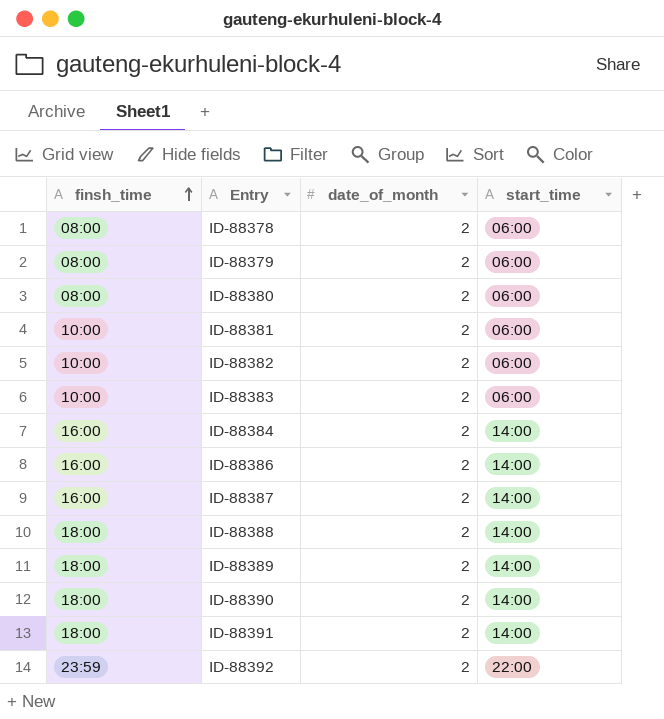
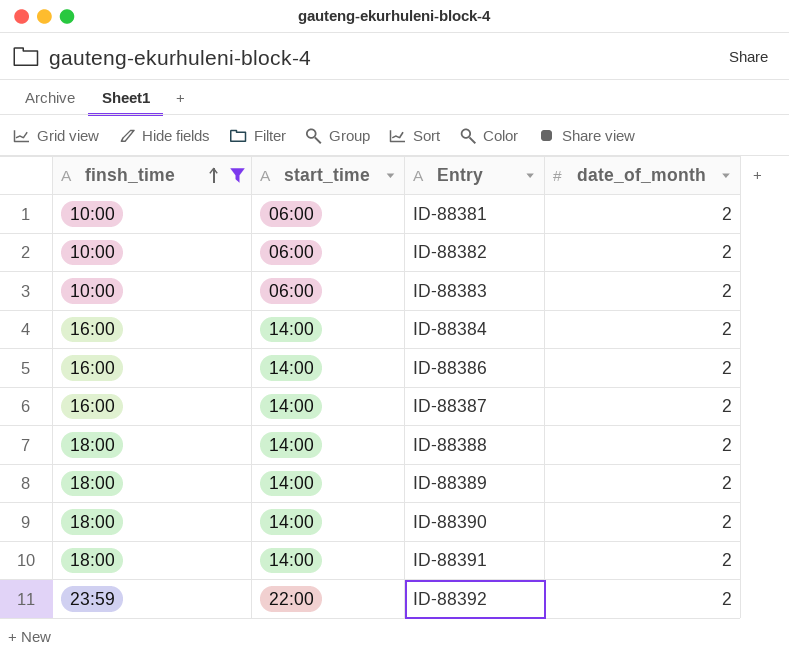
filter: none -> finsh_time != 08:00
column start_time | position: 4 -> 2

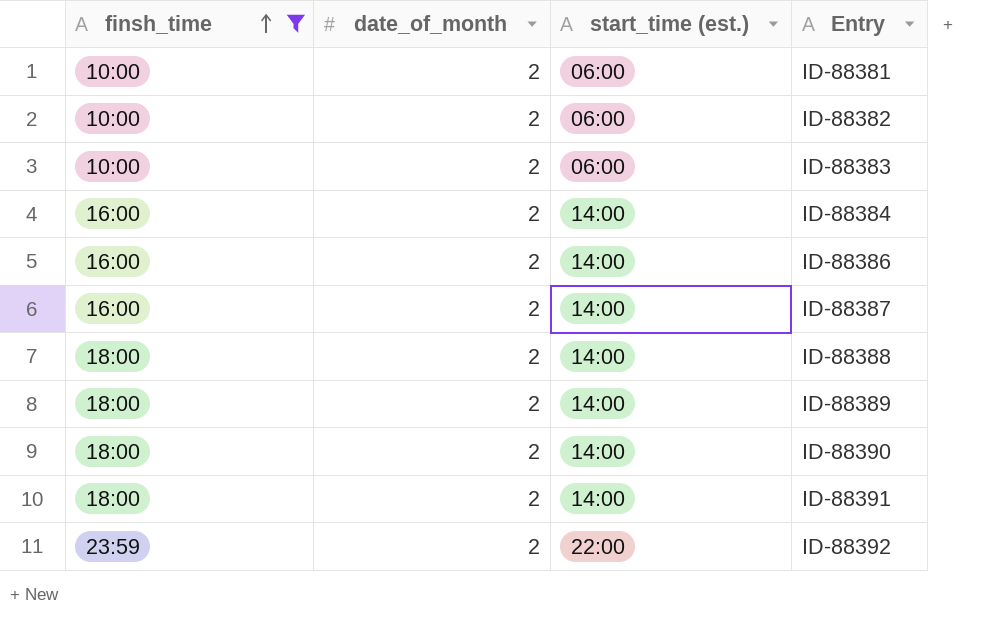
column date_of_month | position: 4 -> 2
column name: start_time -> start_time (est.)

